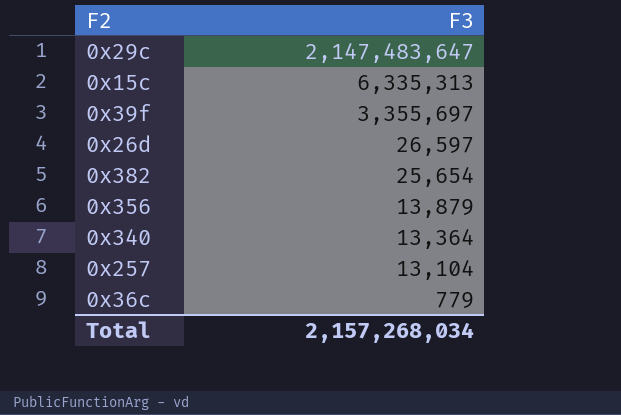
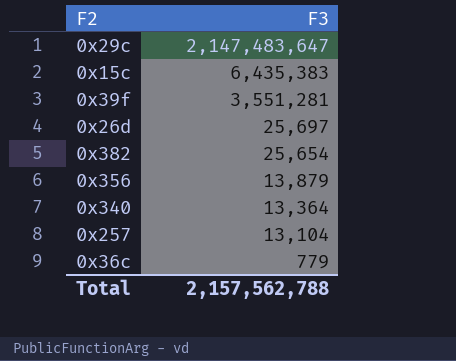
0x15c | F3: 6,335,313 -> 6,435,383
0x39f | F3: 3,355,697 -> 3,551,281
0x26d | F3: 26,597 -> 25,697
Total | F3: 2,157,268,034 -> 2,157,562,788

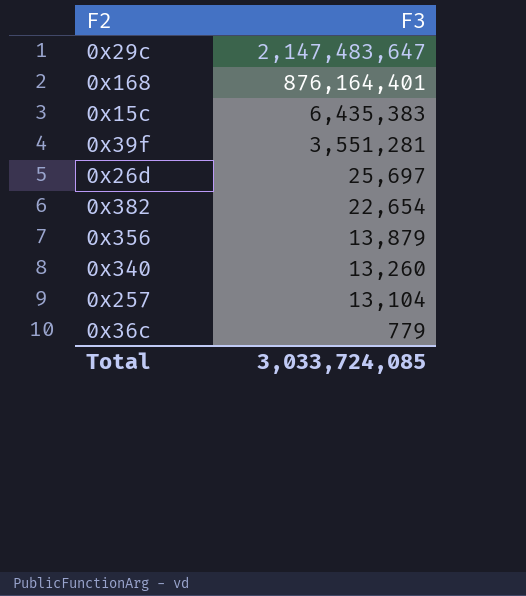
row 0x168: none -> 876,164,401
0x382 | F3: 25,654 -> 22,654
0x340 | F3: 13,364 -> 13,260
Total | F3: 2,157,562,788 -> 3,033,724,085

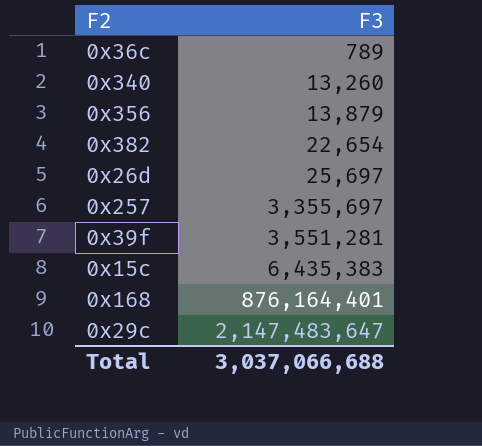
row order: F3 descending -> F3 ascending
0x36c | F3: 779 -> 789
0x257 | F3: 13,104 -> 3,355,697
Total | F3: 3,033,724,085 -> 3,037,066,688

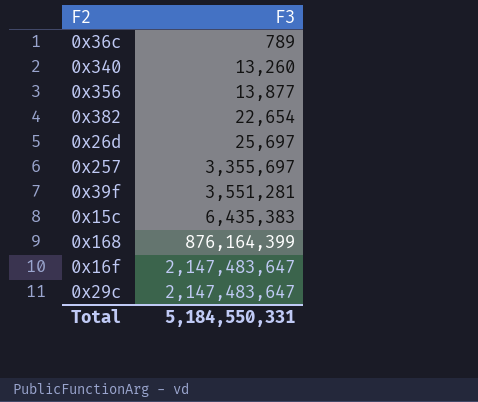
0x356 | F3: 13,879 -> 13,877
0x168 | F3: 876,164,401 -> 876,164,399
row 0x16f: none -> 2,147,483,647
Total | F3: 3,037,066,688 -> 5,184,550,331

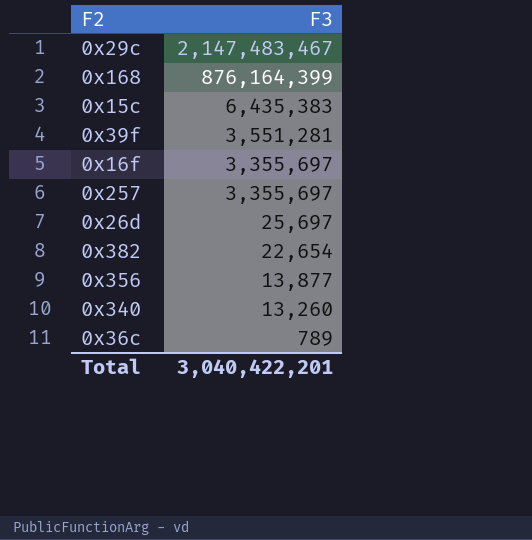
row order: F3 ascending -> F3 descending
0x29c | F3: 2,147,483,647 -> 2,147,483,467
0x16f | F3: 2,147,483,647 -> 3,355,697
Total | F3: 5,184,550,331 -> 3,040,422,201

